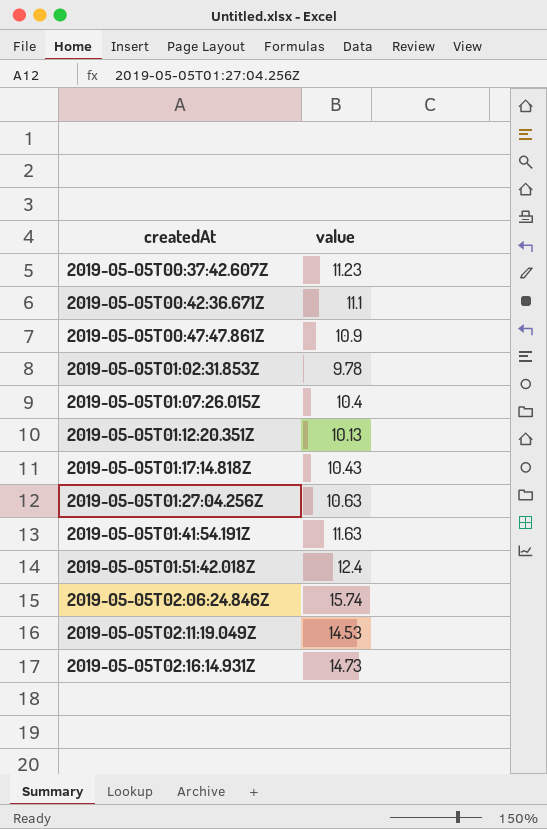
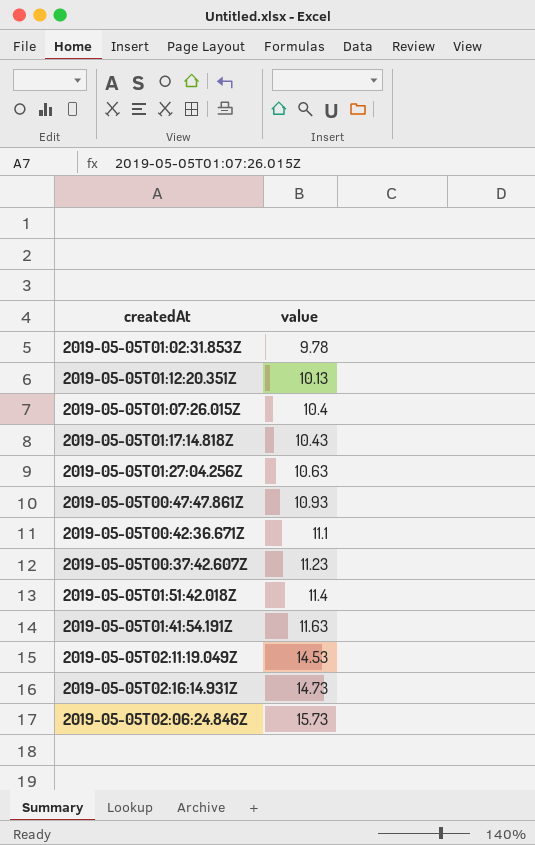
row order: createdAt ascending -> value ascending
2019-05-05T00:47:47.861Z | value: 10.9 -> 10.93
2019-05-05T01:51:42.018Z | value: 12.4 -> 11.4
2019-05-05T02:06:24.846Z | value: 15.74 -> 15.73

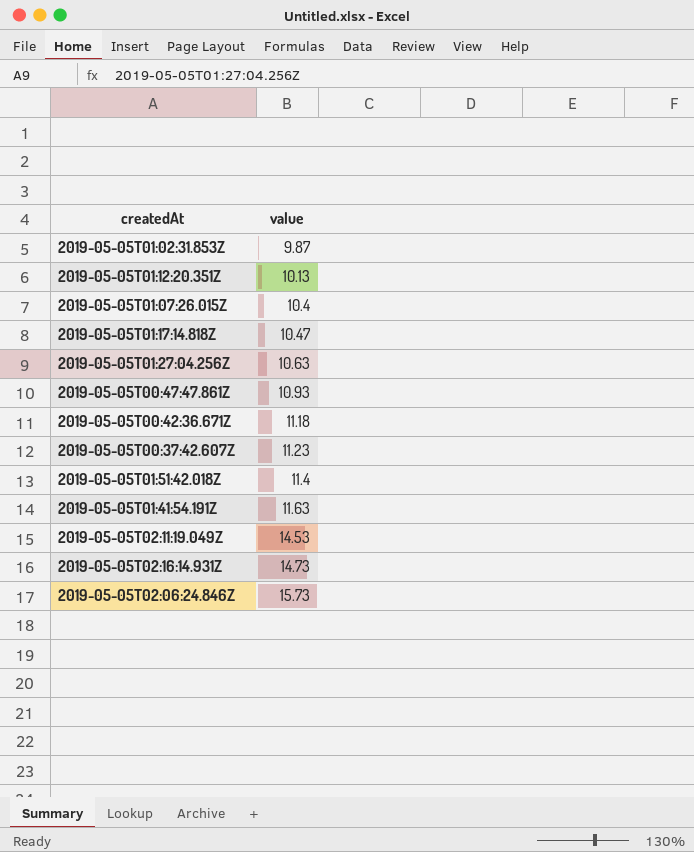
2019-05-05T01:02:31.853Z | value: 9.78 -> 9.87
2019-05-05T01:17:14.818Z | value: 10.43 -> 10.47
2019-05-05T00:42:36.671Z | value: 11.1 -> 11.18

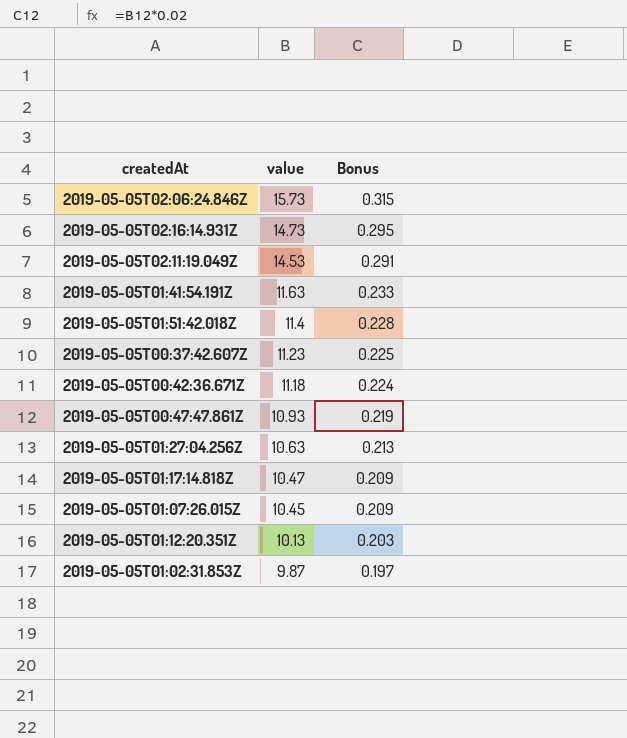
row order: value ascending -> value descending
column Bonus | formula: none -> [value] * 0.02
2019-05-05T01:07:26.015Z | value: 10.4 -> 10.45

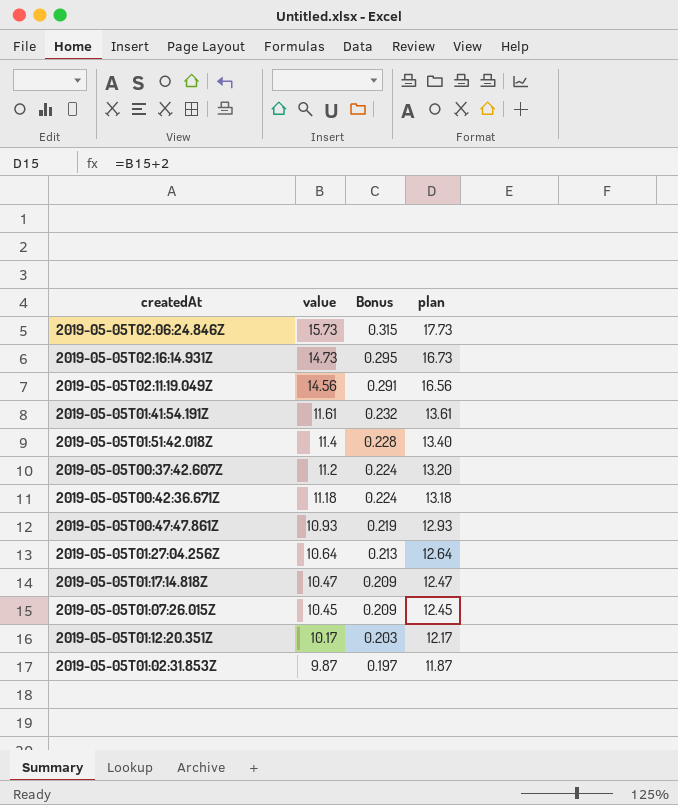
column plan | formula: none -> [value] + 2
2019-05-05T02:11:19.049Z | value: 14.53 -> 14.56
2019-05-05T01:41:54.191Z | value: 11.63 -> 11.61
2019-05-05T01:41:54.191Z | Bonus: 0.233 -> 0.232
2019-05-05T00:37:42.607Z | value: 11.23 -> 11.2
2019-05-05T00:37:42.607Z | Bonus: 0.225 -> 0.224
2019-05-05T01:27:04.256Z | value: 10.63 -> 10.64
2019-05-05T01:12:20.351Z | value: 10.13 -> 10.17

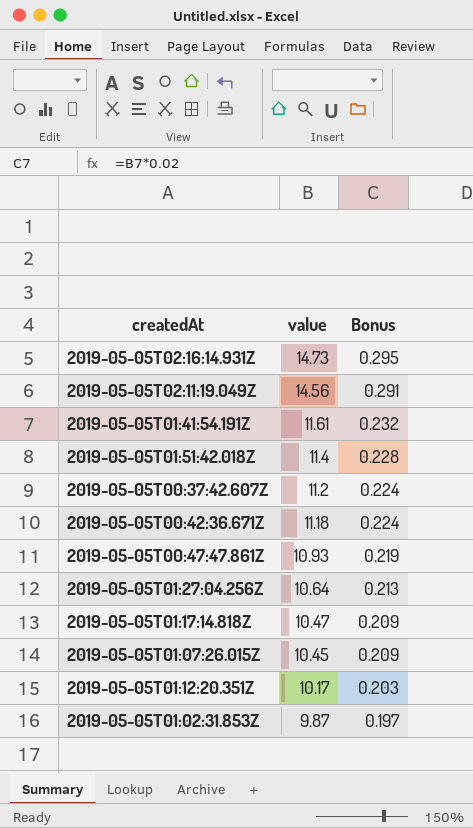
column plan | formula: [value] + 2 -> none
row 2019-05-05T02:06:24.846Z: 15.73 | 0.315 | 17.73 -> none

